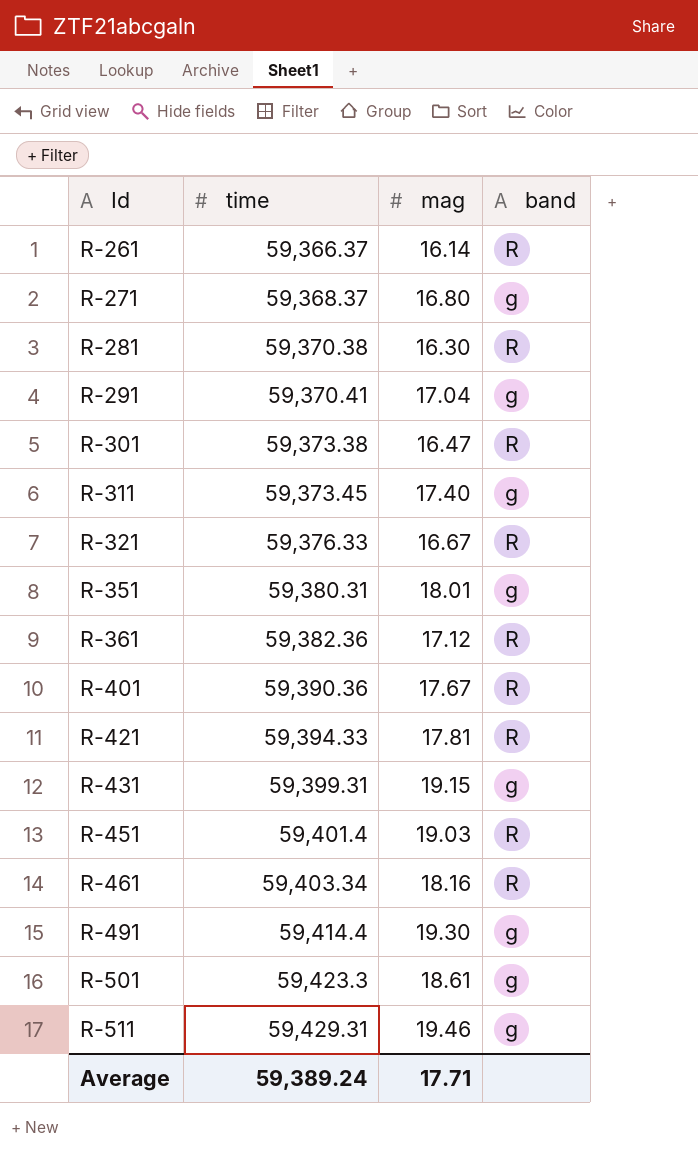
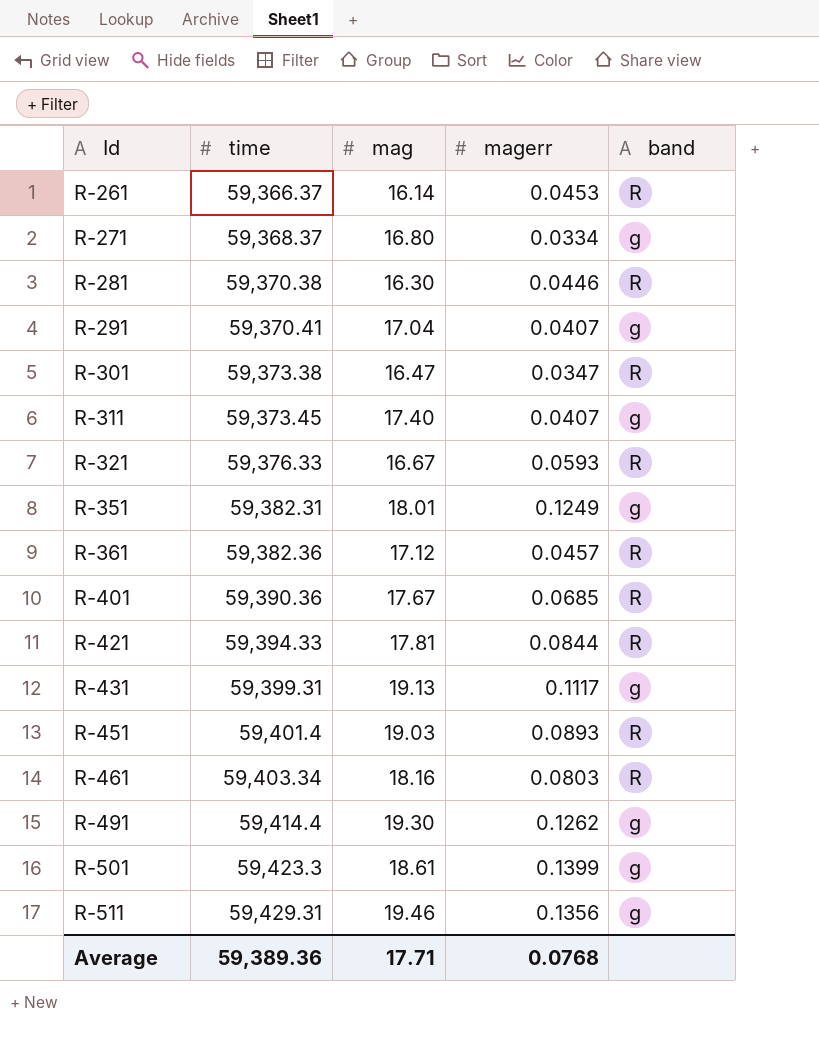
column magerr | position: none -> 4
R-351 | time: 59,380.31 -> 59,382.31
R-431 | mag: 19.15 -> 19.13
Average | time: 59,389.24 -> 59,389.36

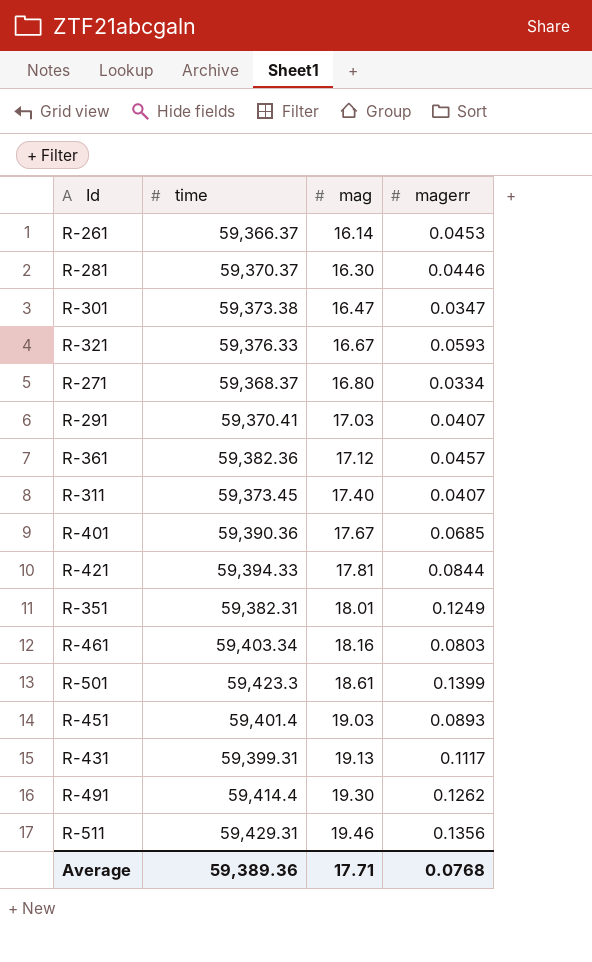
row order: Id ascending -> mag ascending
column band | position: 5 -> none
R-281 | time: 59,370.38 -> 59,370.37
R-291 | mag: 17.04 -> 17.03

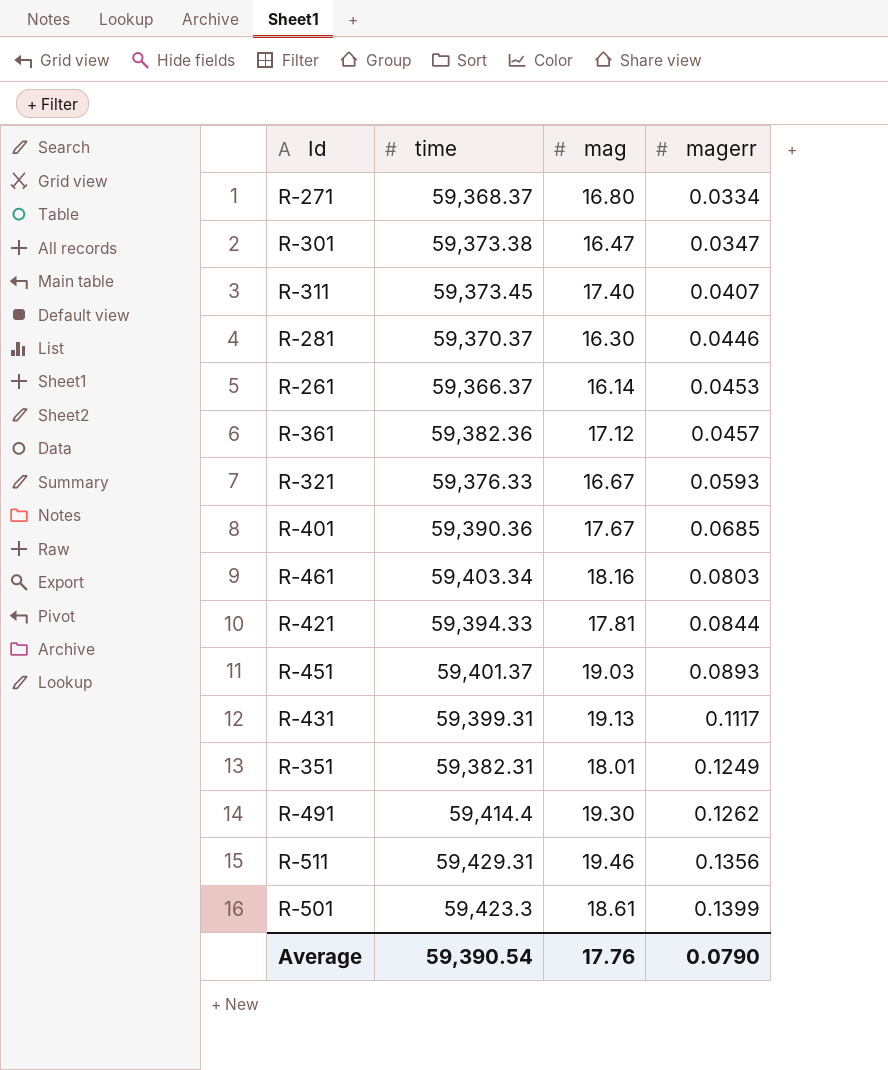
row order: mag ascending -> magerr ascending
row R-291: 59,370.41 | 17.03 | 0.0407 -> none
R-451 | time: 59,401.4 -> 59,401.37
Average | time: 59,389.36 -> 59,390.54
Average | mag: 17.71 -> 17.76
Average | magerr: 0.0768 -> 0.0790

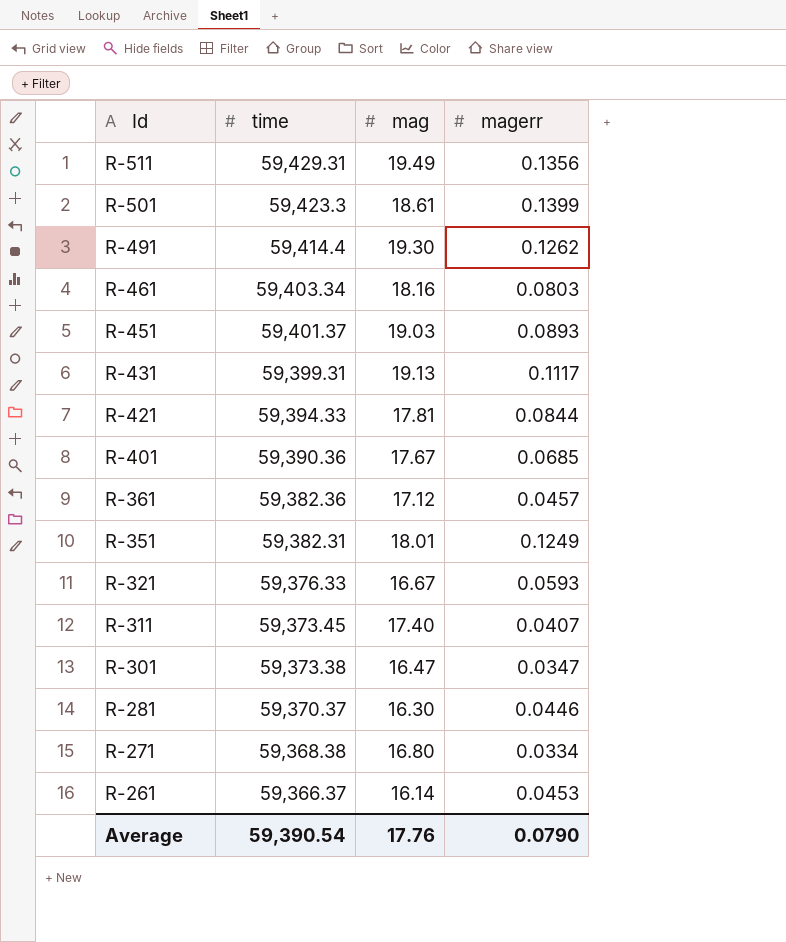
row order: magerr ascending -> Id descending
R-511 | mag: 19.46 -> 19.49
R-271 | time: 59,368.37 -> 59,368.38

